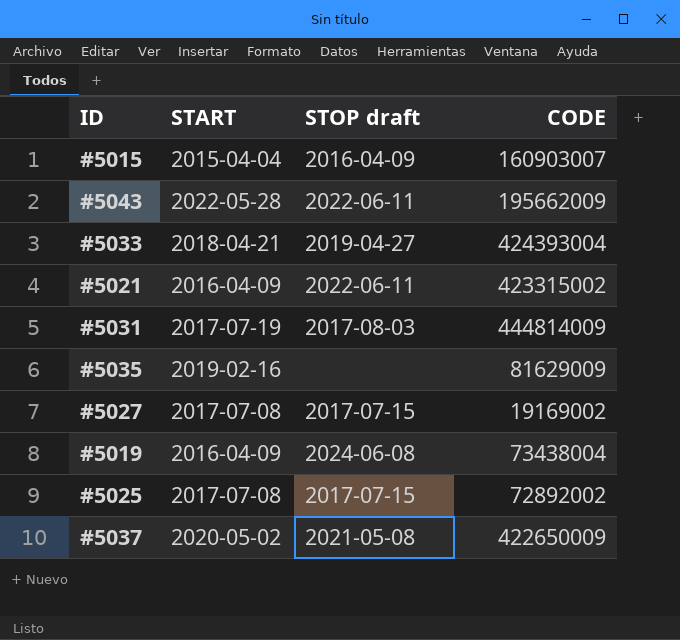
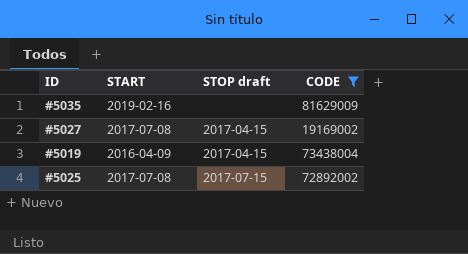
filter: none -> CODE <= 81629009
#5027 | STOP draft: 2017-07-15 -> 2017-04-15
#5019 | STOP draft: 2024-06-08 -> 2017-04-15

